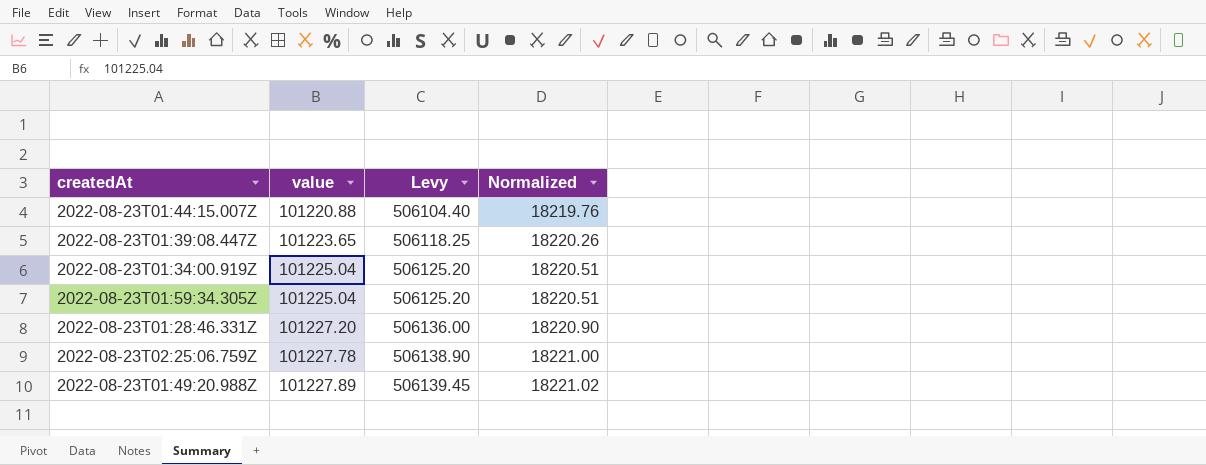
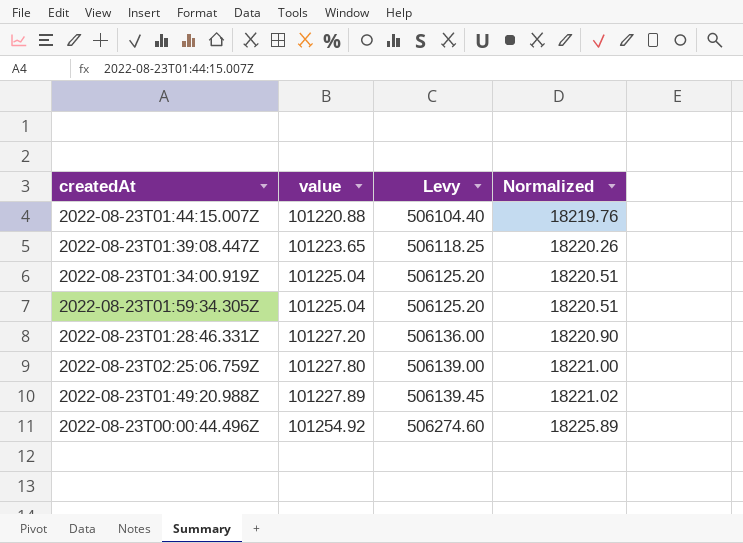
2022-08-23T02:25:06.759Z | value: 101227.78 -> 101227.80
2022-08-23T02:25:06.759Z | Levy: 506138.90 -> 506139.00
row 2022-08-23T00:00:44.496Z: none -> 101254.92 | 506274.60 | 18225.89

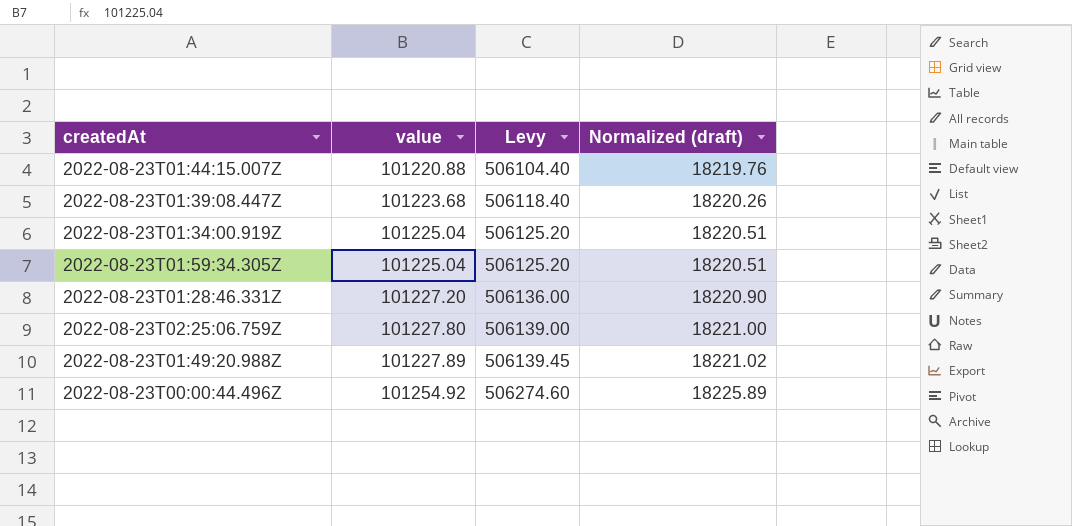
column name: Normalized -> Normalized (draft)
2022-08-23T01:39:08.447Z | value: 101223.65 -> 101223.68
2022-08-23T01:39:08.447Z | Levy: 506118.25 -> 506118.40

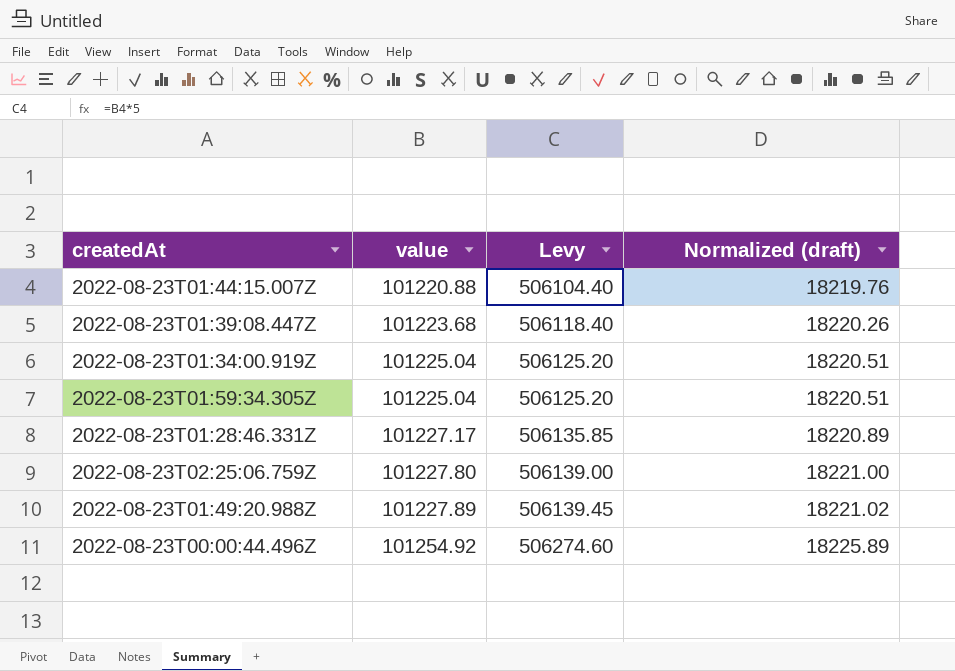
2022-08-23T01:28:46.331Z | value: 101227.20 -> 101227.17
2022-08-23T01:28:46.331Z | Levy: 506136.00 -> 506135.85
2022-08-23T01:28:46.331Z | Normalized (draft): 18220.90 -> 18220.89

